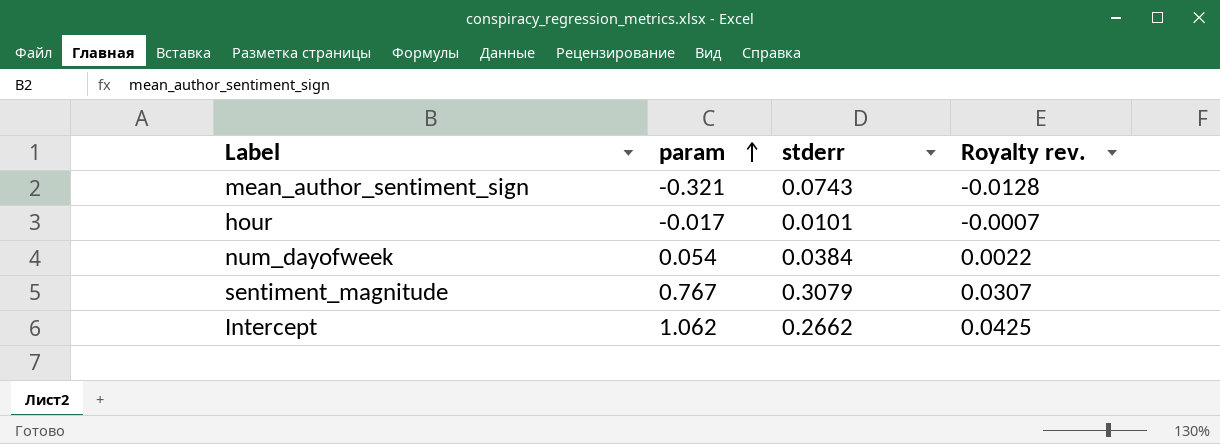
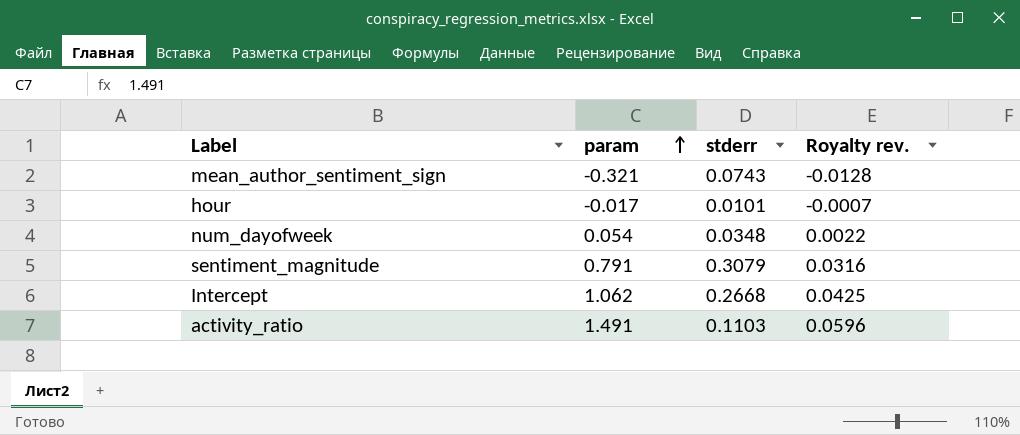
num_dayofweek | stderr: 0.0384 -> 0.0348
sentiment_magnitude | param: 0.767 -> 0.791
sentiment_magnitude | Royalty rev.: 0.0307 -> 0.0316
Intercept | stderr: 0.2662 -> 0.2668
row activity_ratio: none -> 1.491 | 0.1103 | 0.0596

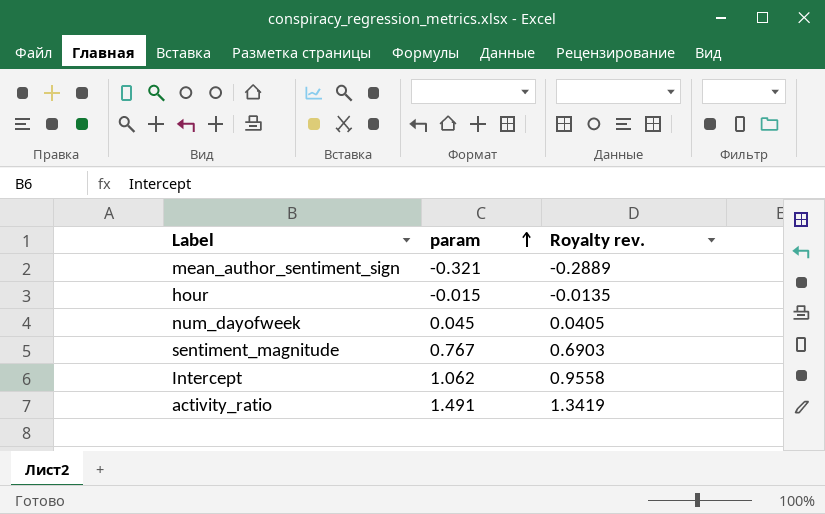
column stderr | position: 3 -> none
column Royalty rev. | formula: [param] * 0.04 -> [param] * 0.9
hour | param: -0.017 -> -0.015
num_dayofweek | param: 0.054 -> 0.045
sentiment_magnitude | param: 0.791 -> 0.767

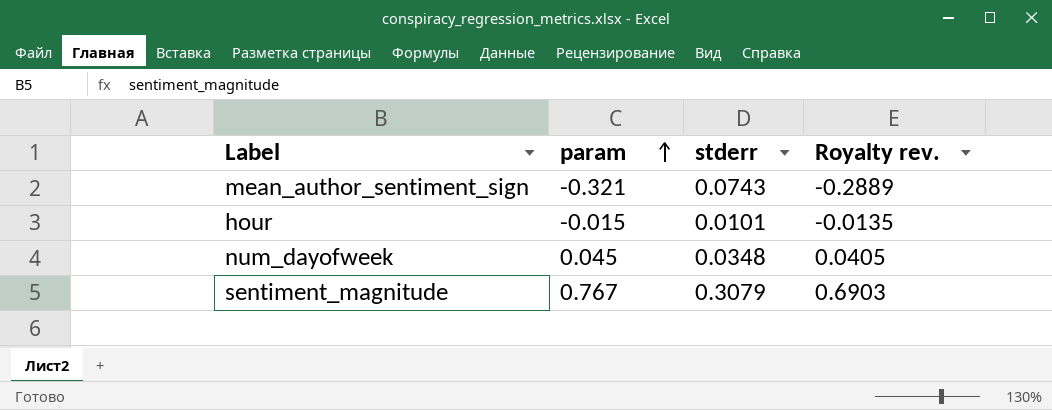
column stderr | position: none -> 3
row Intercept: 1.062 | 0.9558 -> none
row activity_ratio: 1.491 | 1.3419 -> none

